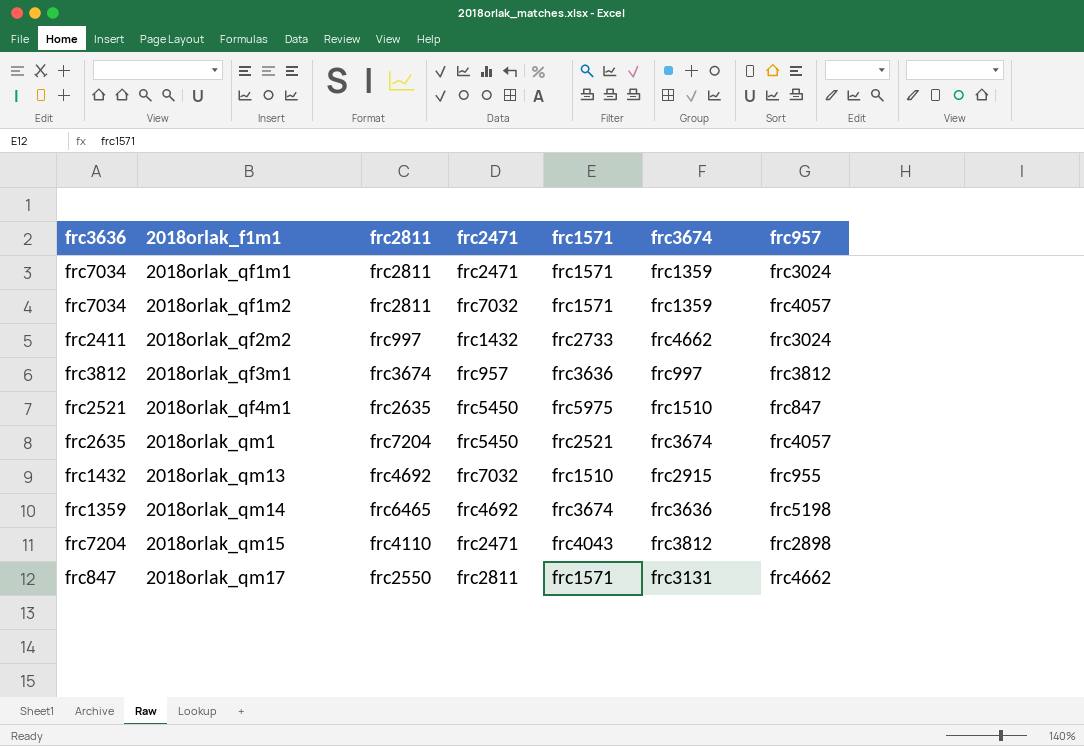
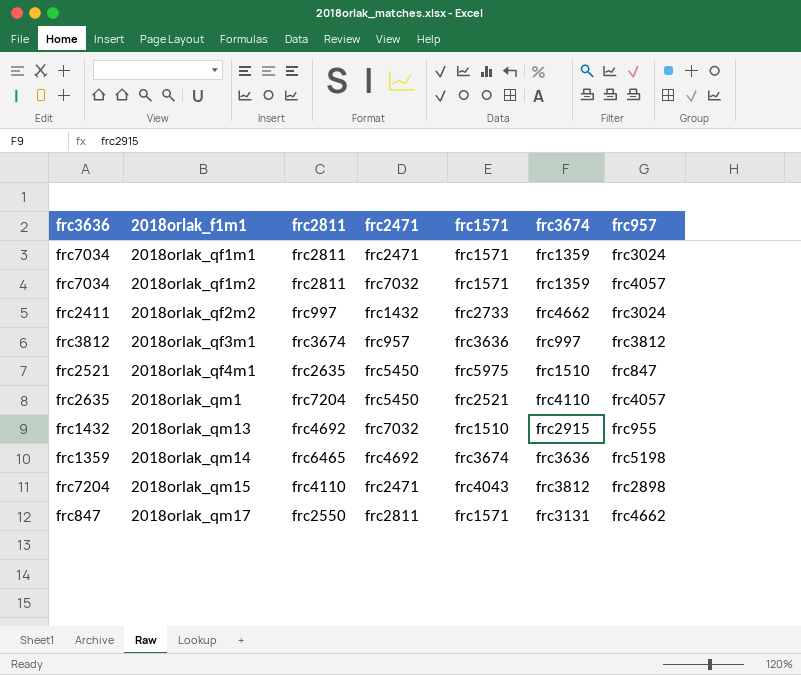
2018orlak_qm1 | frc3674: frc3674 -> frc4110

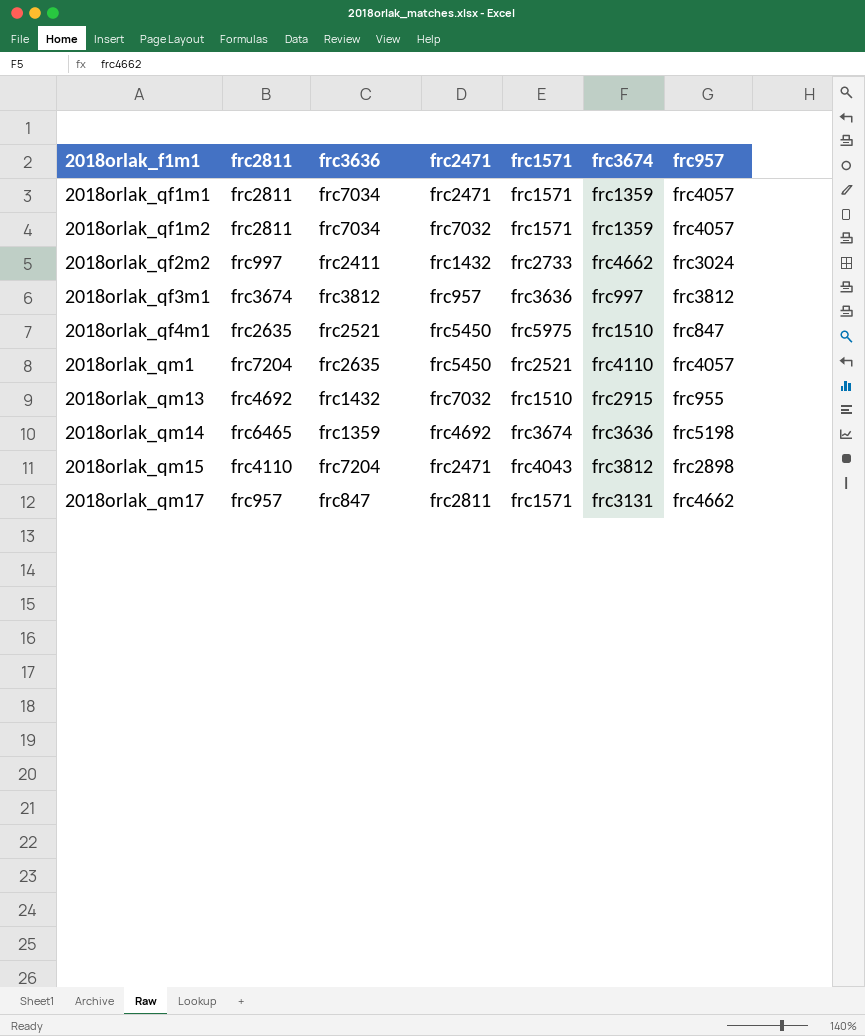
column frc3636 | position: 1 -> 3
2018orlak_qf1m1 | frc957: frc3024 -> frc4057
2018orlak_qm17 | frc2811: frc2550 -> frc957

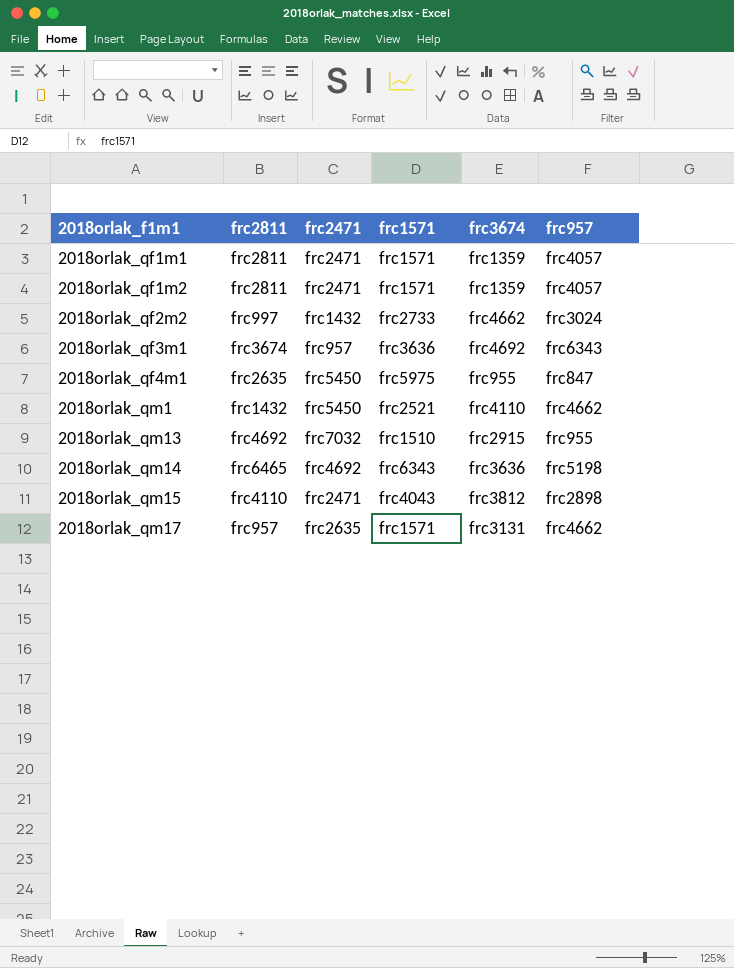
column frc3636 | position: 3 -> none
2018orlak_qf1m2 | frc2471: frc7032 -> frc2471
2018orlak_qf3m1 | frc3674: frc997 -> frc4692
2018orlak_qf3m1 | frc957: frc3812 -> frc6343
2018orlak_qf4m1 | frc3674: frc1510 -> frc955
2018orlak_qm1 | frc2811: frc7204 -> frc1432
2018orlak_qm1 | frc957: frc4057 -> frc4662
2018orlak_qm14 | frc1571: frc3674 -> frc6343
2018orlak_qm17 | frc2471: frc2811 -> frc2635

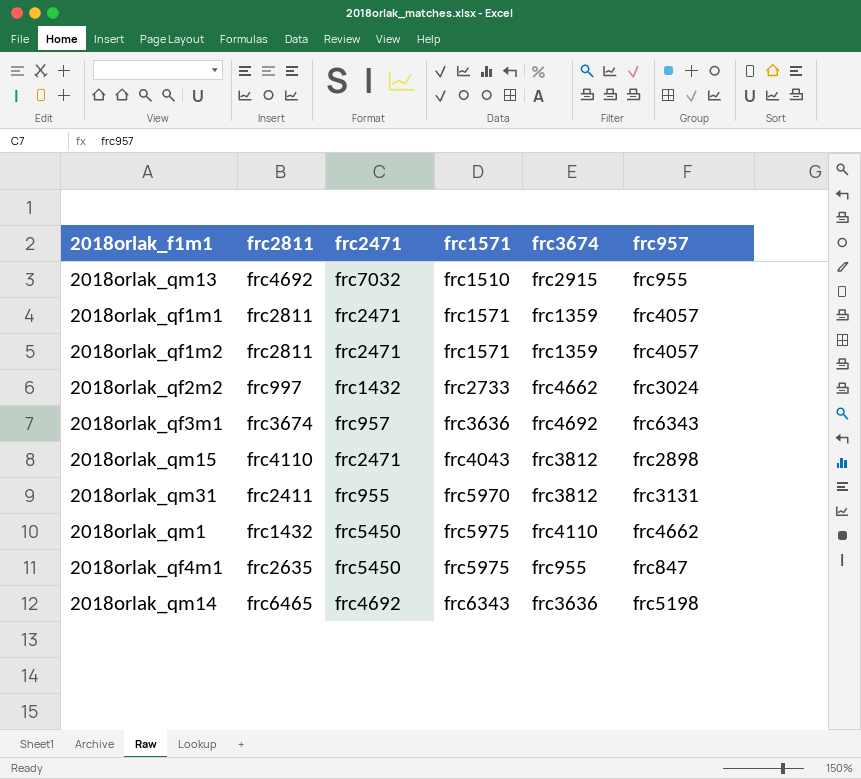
row order: 2018orlak_f1m1 ascending -> frc1571 ascending
row 2018orlak_qm17: frc957 | frc2635 | frc1571 | frc3131 | frc4662 -> none
row 2018orlak_qm31: none -> frc2411 | frc955 | frc5970 | frc3812 | frc3131
2018orlak_qm1 | frc1571: frc2521 -> frc5975

